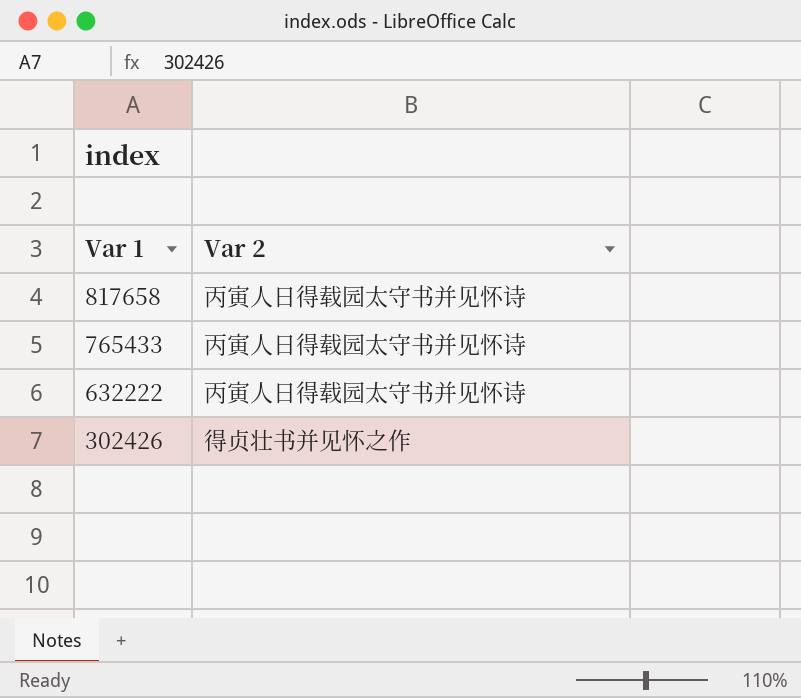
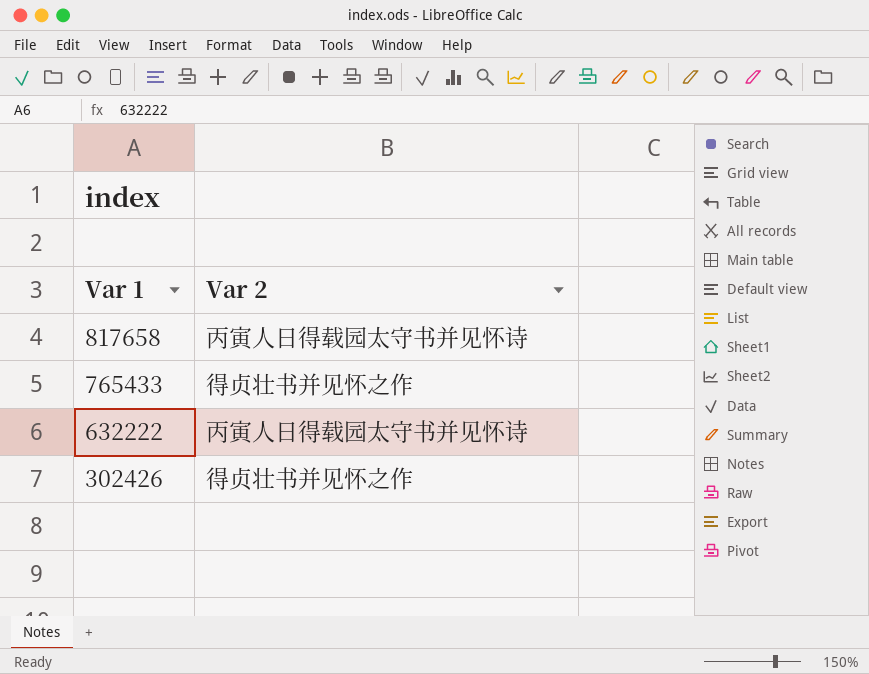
765433 | Var 2: 丙寅人日得载园太守书并见怀诗 -> 得贞壮书并见怀之作

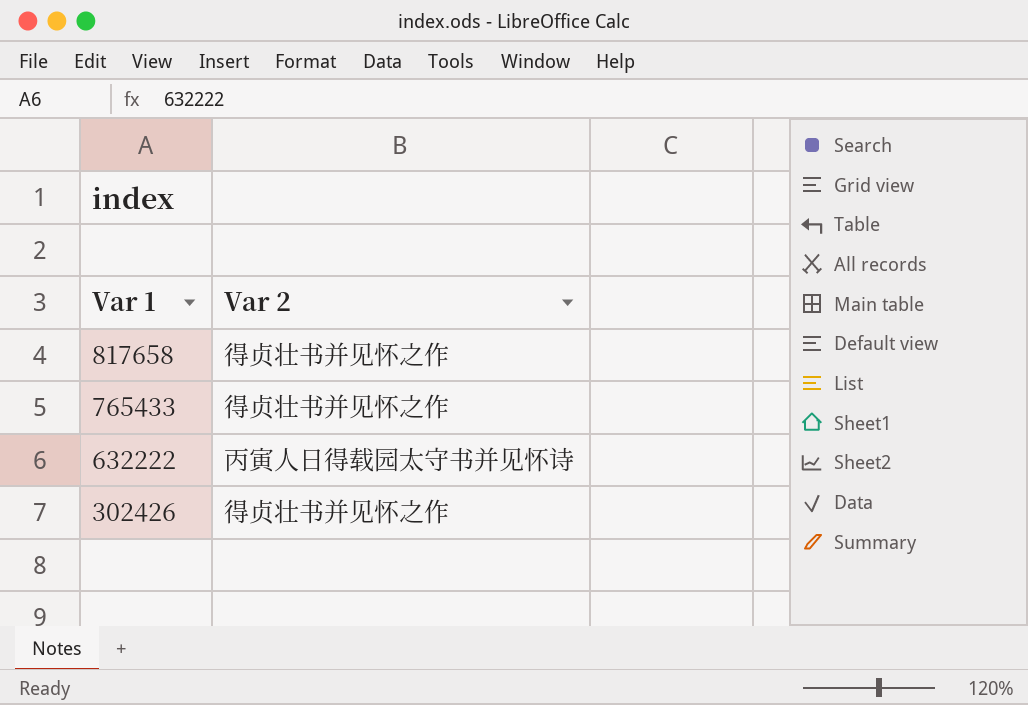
817658 | Var 2: 丙寅人日得载园太守书并见怀诗 -> 得贞壮书并见怀之作

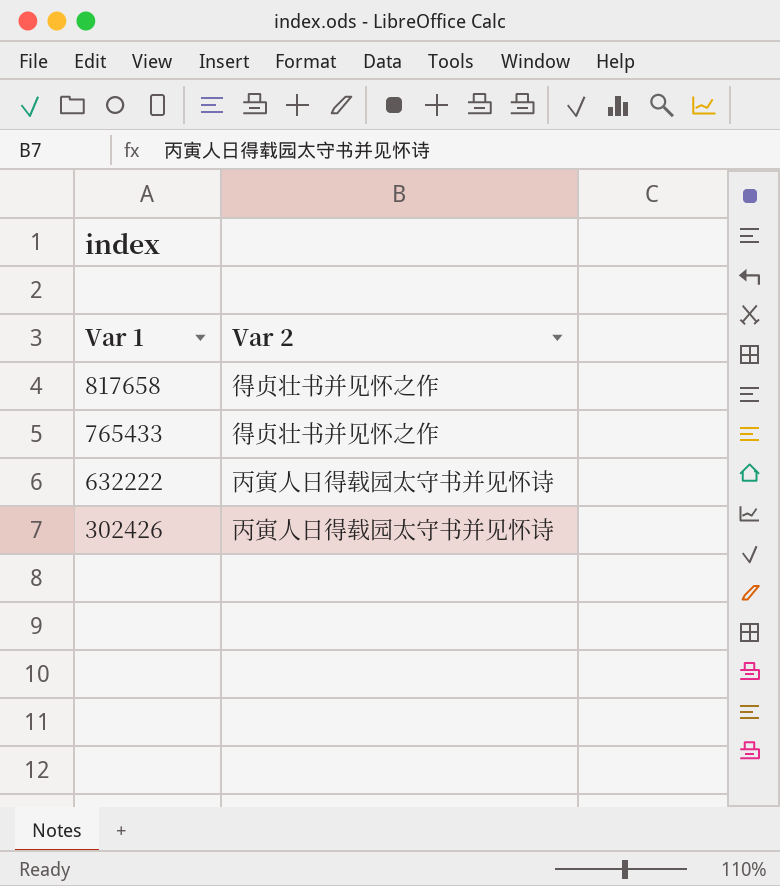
302426 | Var 2: 得贞壮书并见怀之作 -> 丙寅人日得载园太守书并见怀诗

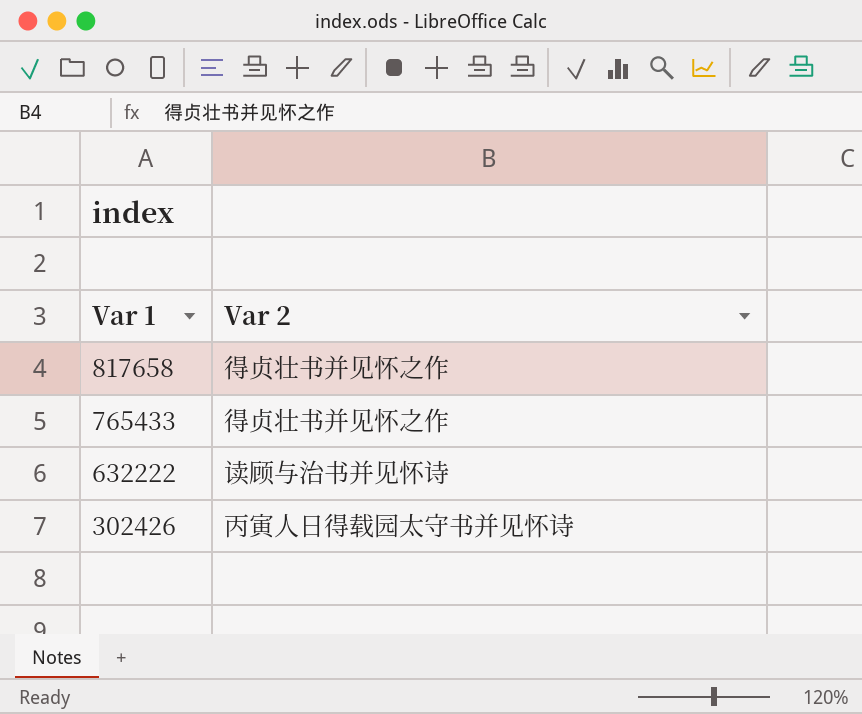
632222 | Var 2: 丙寅人日得载园太守书并见怀诗 -> 读顾与治书并见怀诗

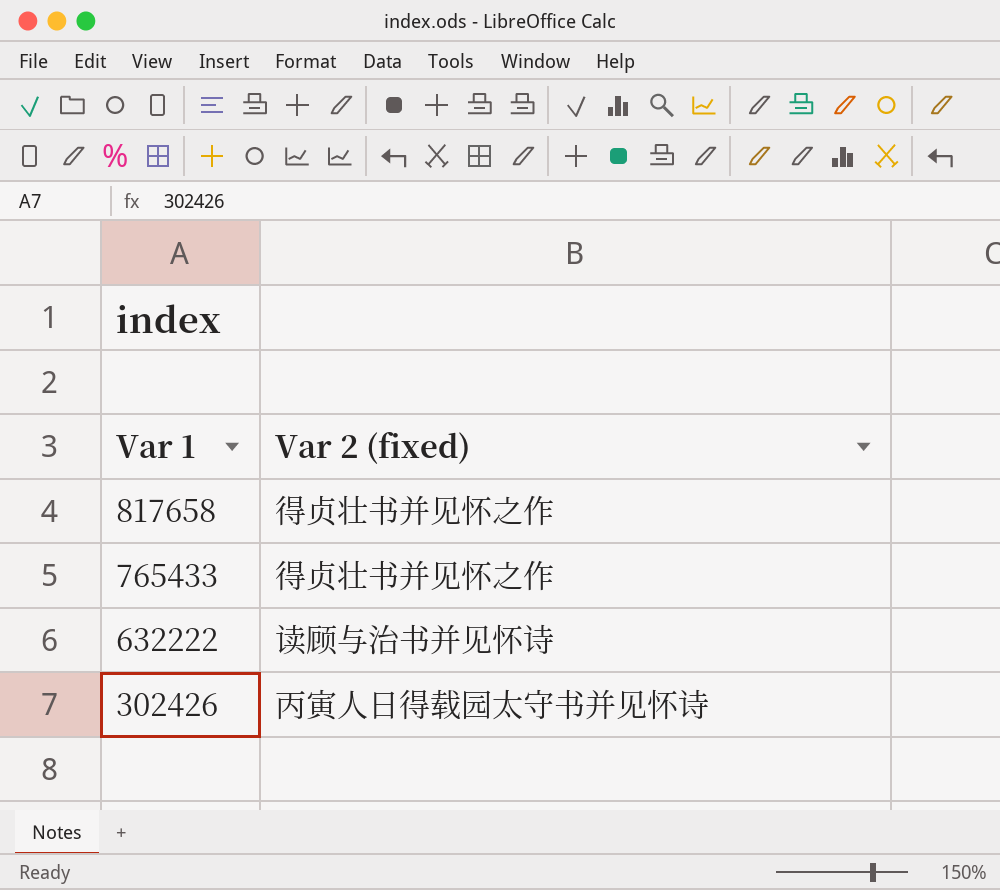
column name: Var 2 -> Var 2 (fixed)

